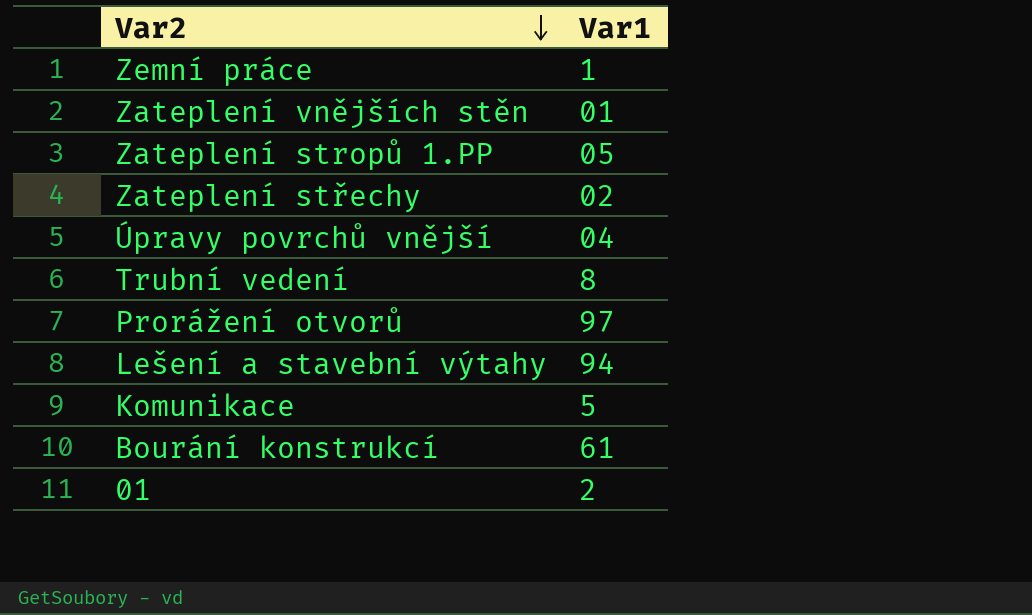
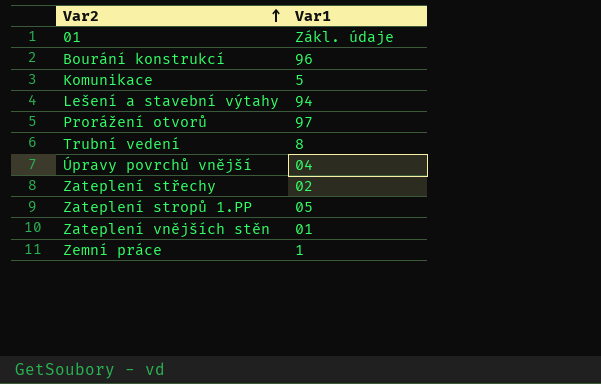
row order: Var2 descending -> Var2 ascending
01 | Var1: 2 -> Zákl. údaje
Bourání konstrukcí | Var1: 61 -> 96

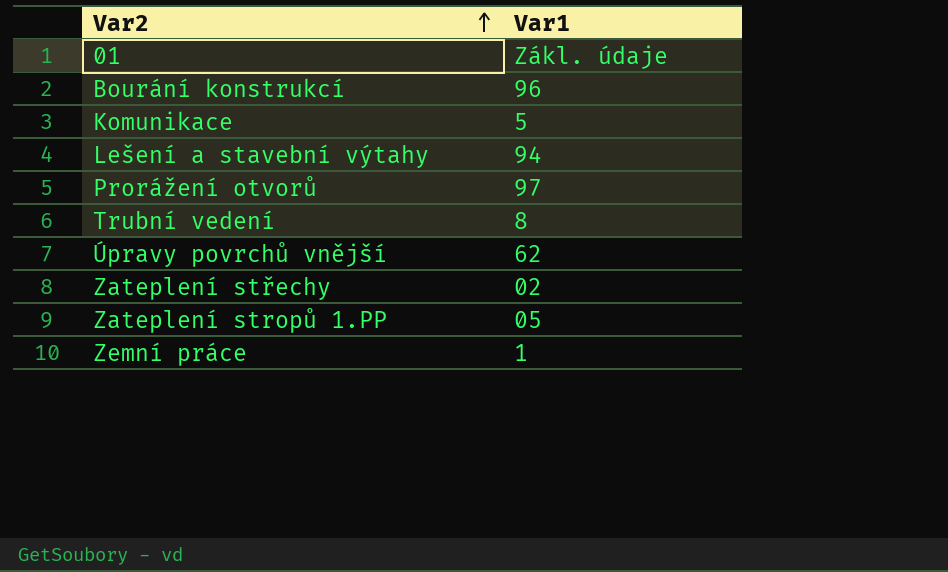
row Zateplení vnějších stěn: 01 -> none
Úpravy povrchů vnější | Var1: 04 -> 62

